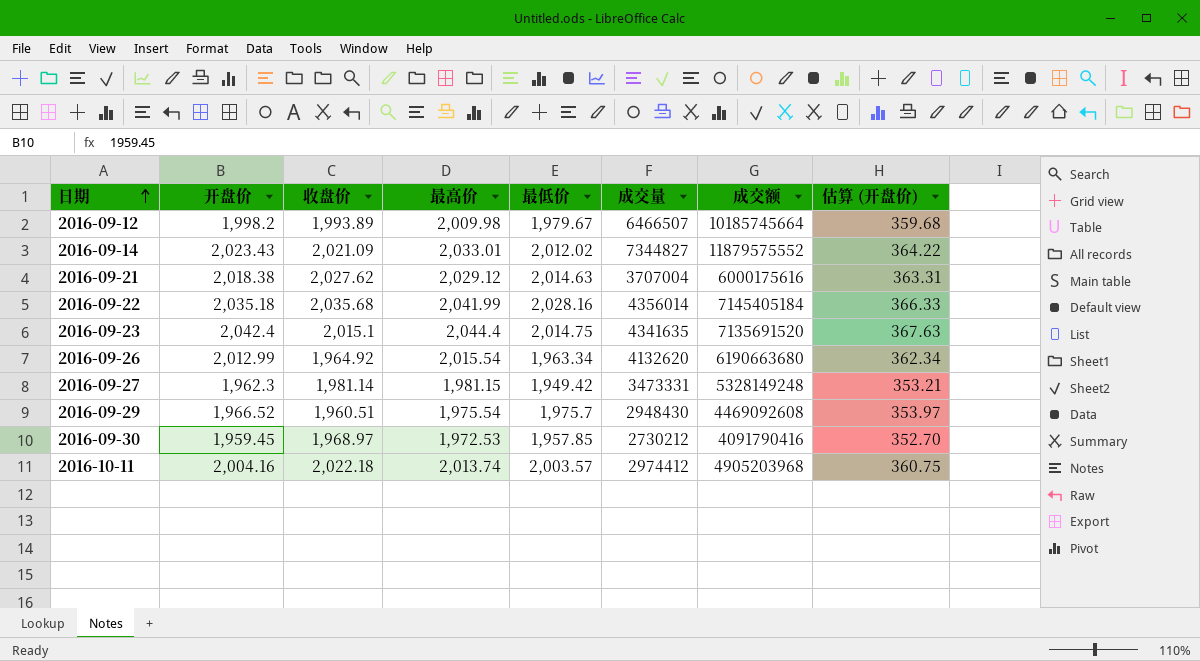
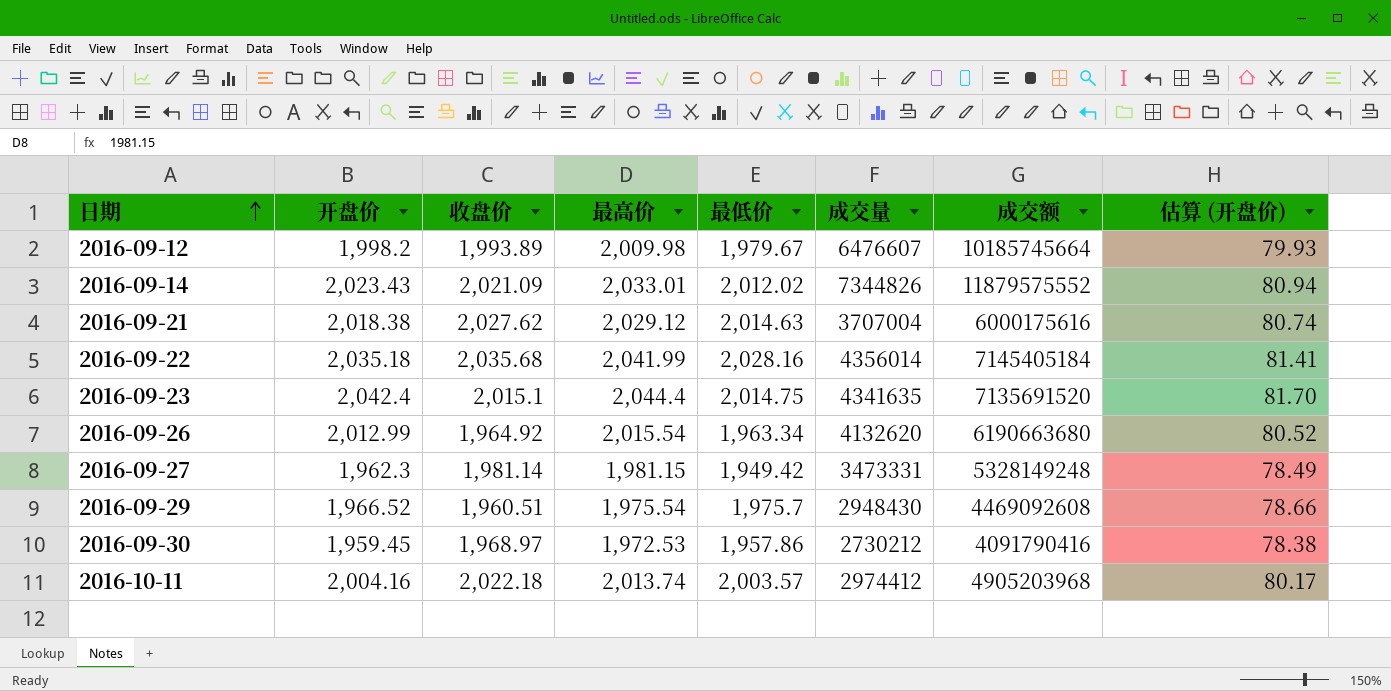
column 估算 (开盘价) | formula: [开盘价] * 0.18 -> [开盘价] * 0.04
2016-09-12 | 成交量: 6466507 -> 6476607
2016-09-14 | 成交量: 7344827 -> 7344826
2016-09-30 | 最低价: 1,957.85 -> 1,957.86

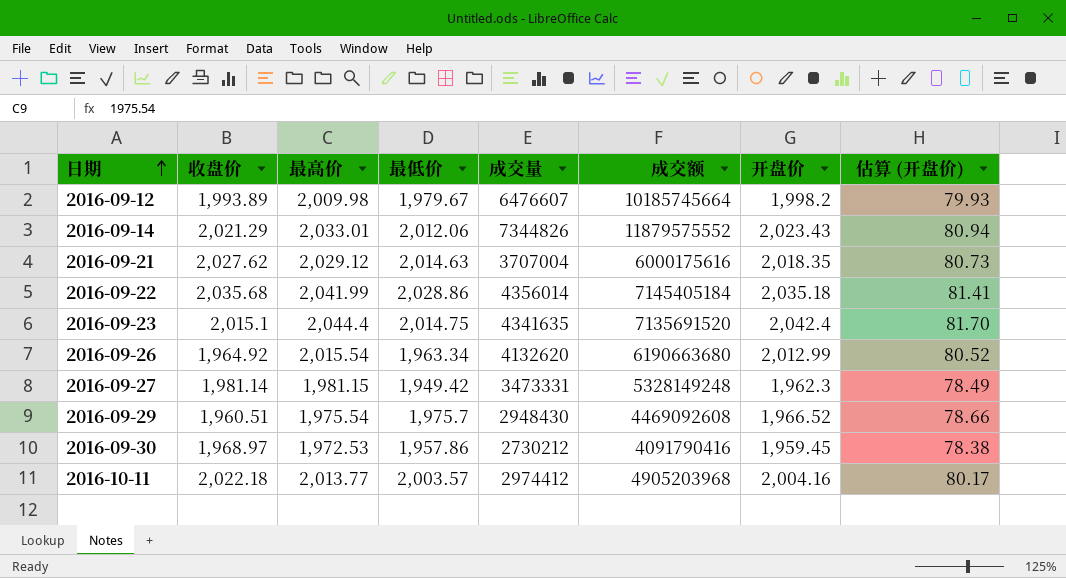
column 开盘价 | position: 2 -> 7
2016-09-14 | 收盘价: 2,021.09 -> 2,021.29
2016-09-14 | 最低价: 2,012.02 -> 2,012.06
2016-09-21 | 开盘价: 2,018.38 -> 2,018.35
2016-09-21 | 估算 (开盘价): 80.74 -> 80.73
2016-09-22 | 最低价: 2,028.16 -> 2,028.86
2016-10-11 | 最高价: 2,013.74 -> 2,013.77

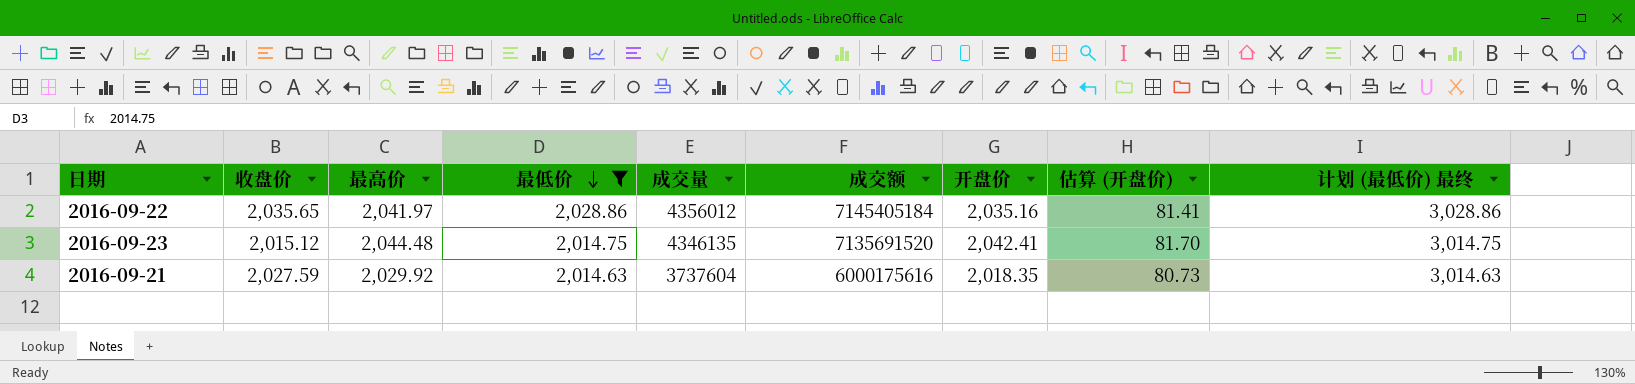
filter: none -> 最低价 >= 2,014.63
row order: 日期 ascending -> 最低价 descending
column 计划 (最低价) 最终 | formula: none -> [最低价] + 1000
2016-09-22 | 收盘价: 2,035.68 -> 2,035.65
2016-09-22 | 最高价: 2,041.99 -> 2,041.97
2016-09-22 | 成交量: 4356014 -> 4356012
2016-09-22 | 开盘价: 2,035.18 -> 2,035.16
2016-09-23 | 收盘价: 2,015.1 -> 2,015.12
2016-09-23 | 最高价: 2,044.4 -> 2,044.48
2016-09-23 | 成交量: 4341635 -> 4346135
2016-09-23 | 开盘价: 2,042.4 -> 2,042.41
2016-09-21 | 收盘价: 2,027.62 -> 2,027.59
2016-09-21 | 最高价: 2,029.12 -> 2,029.92
2016-09-21 | 成交量: 3707004 -> 3737604

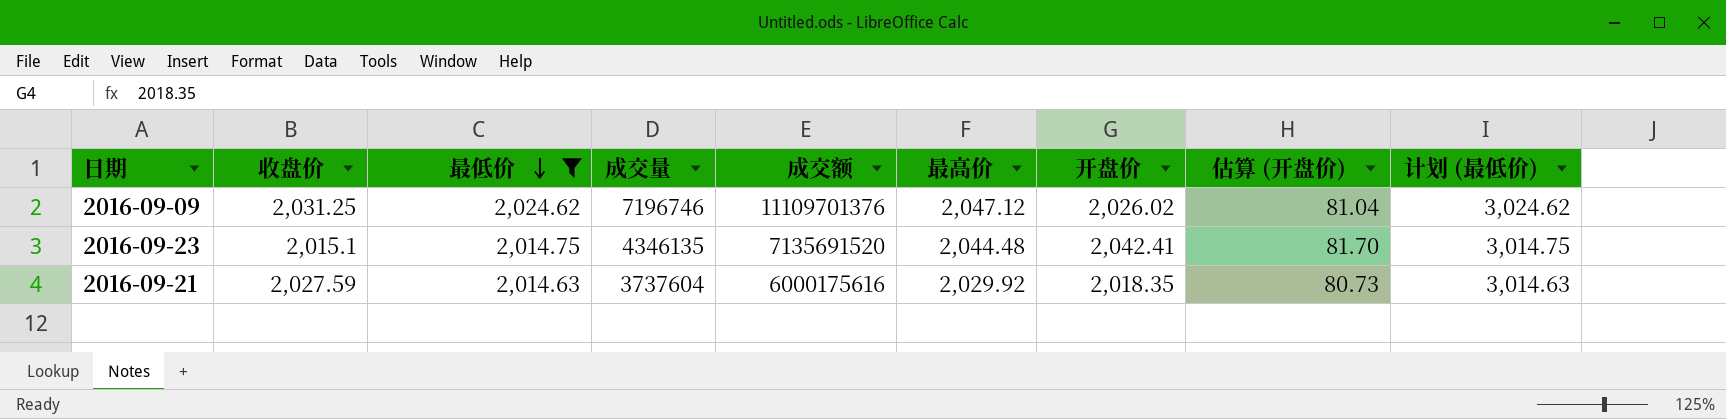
column 最高价 | position: 3 -> 6
column name: 计划 (最低价) 最终 -> 计划 (最低价)
row 2016-09-22: 2,035.65 | 2,041.97 | 2,028.86 | 4356012 | 7145405184 | 2,035.16 | 81.41 | 3,028.86 -> none
row 2016-09-09: none -> 2,031.25 | 2,024.62 | 7196746 | 11109701376 | 2,047.12 | 2,026.02 | 81.04 | 3,024.62
2016-09-23 | 收盘价: 2,015.12 -> 2,015.1

